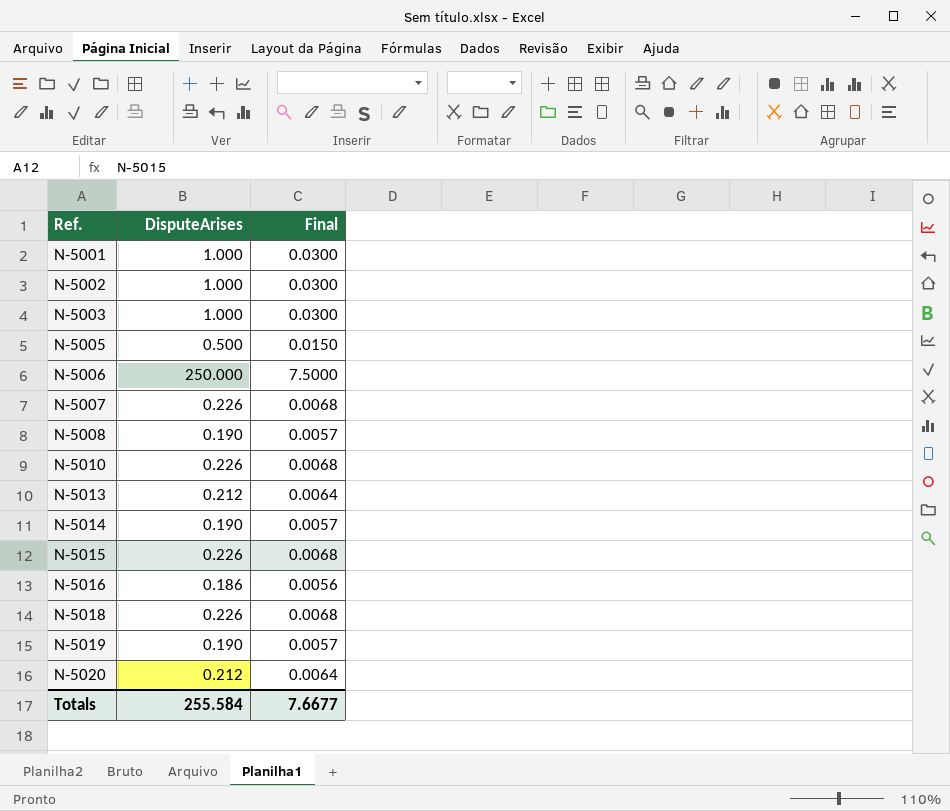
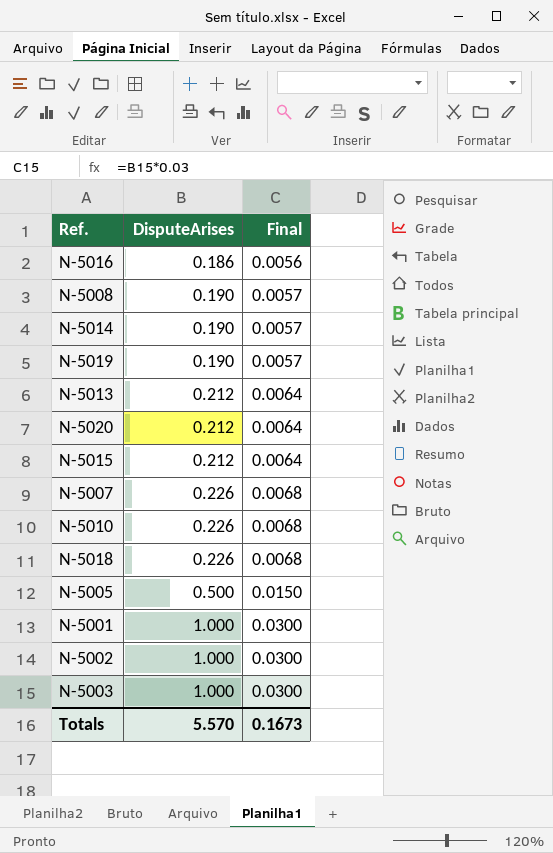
row order: Ref. ascending -> DisputeArises ascending
row N-5006: 250.000 | 7.5000 -> none
N-5015 | DisputeArises: 0.226 -> 0.212
N-5015 | Final: 0.0068 -> 0.0064
Totals | DisputeArises: 255.584 -> 5.570
Totals | Final: 7.6677 -> 0.1673

